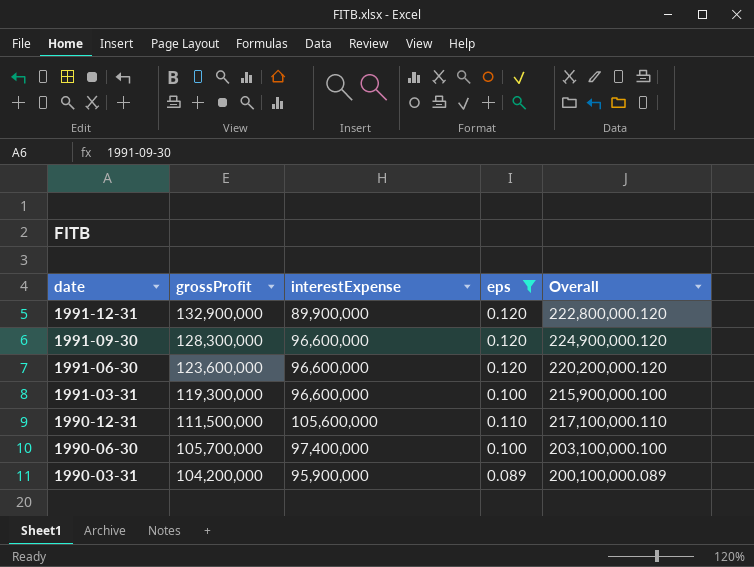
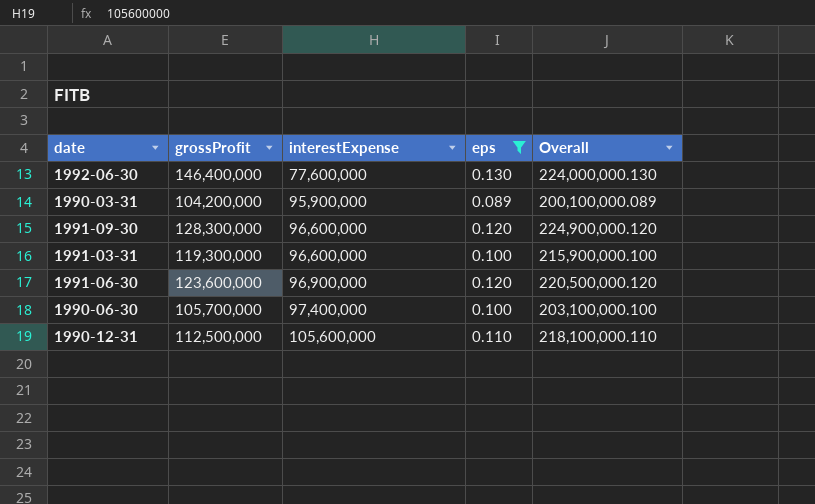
row order: date descending -> interestExpense ascending
row 1991-12-31: 132,900,000 | 89,900,000 | 0.120 | 222,800,000.120 -> none
row 1992-06-30: none -> 146,400,000 | 77,600,000 | 0.130 | 224,000,000.130
1991-06-30 | interestExpense: 96,600,000 -> 96,900,000
1991-06-30 | Overall: 220,200,000.120 -> 220,500,000.120
1990-12-31 | grossProfit: 111,500,000 -> 112,500,000
1990-12-31 | Overall: 217,100,000.110 -> 218,100,000.110

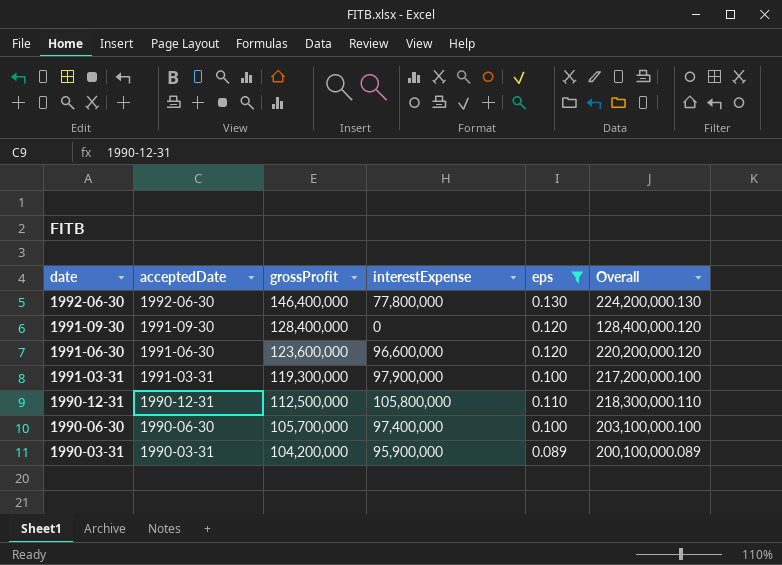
row order: interestExpense ascending -> date descending
column acceptedDate | position: none -> 2
1992-06-30 | interestExpense: 77,600,000 -> 77,800,000
1992-06-30 | Overall: 224,000,000.130 -> 224,200,000.130
1991-09-30 | grossProfit: 128,300,000 -> 128,400,000
1991-09-30 | interestExpense: 96,600,000 -> 0
1991-09-30 | Overall: 224,900,000.120 -> 128,400,000.120
1991-06-30 | interestExpense: 96,900,000 -> 96,600,000
1991-06-30 | Overall: 220,500,000.120 -> 220,200,000.120
1991-03-31 | interestExpense: 96,600,000 -> 97,900,000
1991-03-31 | Overall: 215,900,000.100 -> 217,200,000.100
1990-12-31 | interestExpense: 105,600,000 -> 105,800,000
1990-12-31 | Overall: 218,100,000.110 -> 218,300,000.110

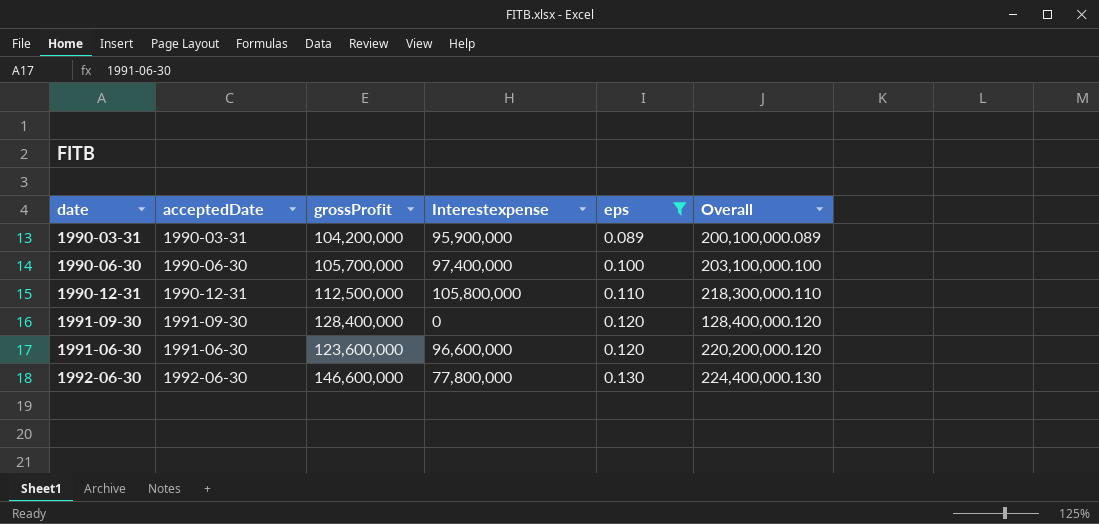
row order: date descending -> eps ascending
column name: interestExpense -> Interestexpense
row 1991-03-31: 1991-03-31 | 119,300,000 | 97,900,000 | 0.100 | 217,200,000.100 -> none
1992-06-30 | grossProfit: 146,400,000 -> 146,600,000
1992-06-30 | Overall: 224,200,000.130 -> 224,400,000.130

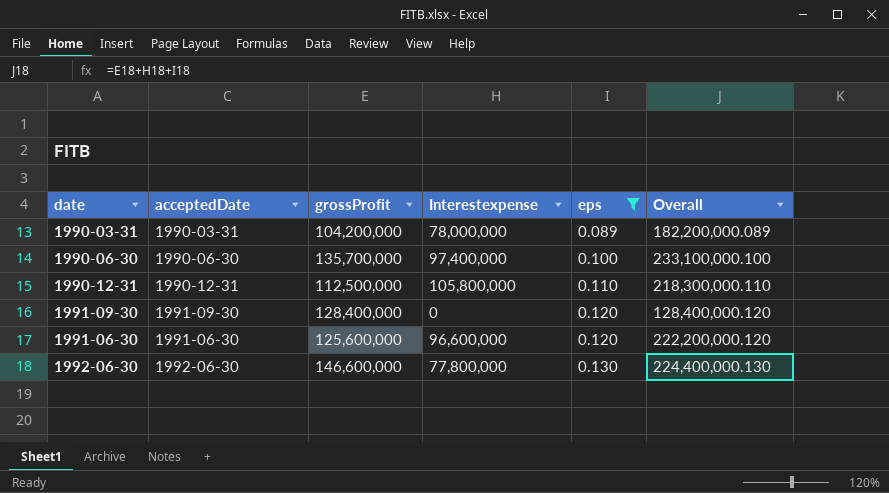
1990-03-31 | Interestexpense: 95,900,000 -> 78,000,000
1990-03-31 | Overall: 200,100,000.089 -> 182,200,000.089
1990-06-30 | grossProfit: 105,700,000 -> 135,700,000
1990-06-30 | Overall: 203,100,000.100 -> 233,100,000.100
1991-06-30 | grossProfit: 123,600,000 -> 125,600,000
1991-06-30 | Overall: 220,200,000.120 -> 222,200,000.120

